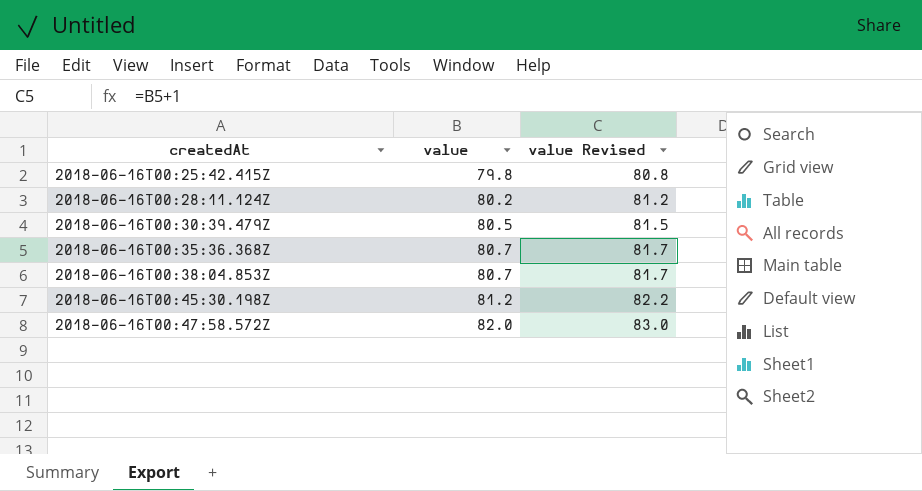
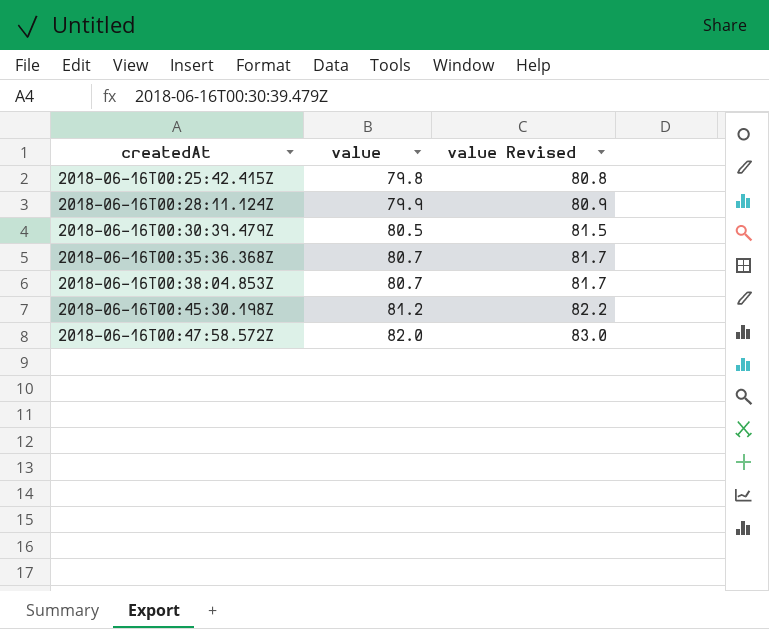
2018-06-16T00:28:11.124Z | value: 80.2 -> 79.9
2018-06-16T00:28:11.124Z | value Revised: 81.2 -> 80.9

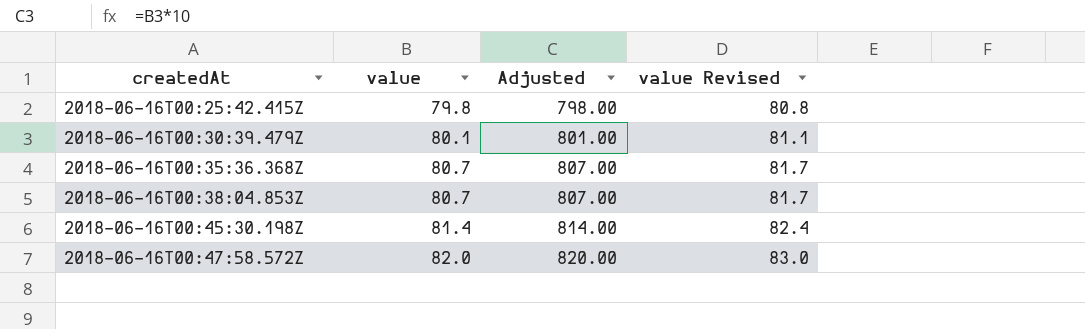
column Adjusted | formula: none -> [value] * 10
row 2018-06-16T00:28:11.124Z: 79.9 | 80.9 -> none
2018-06-16T00:30:39.479Z | value: 80.5 -> 80.1
2018-06-16T00:30:39.479Z | value Revised: 81.5 -> 81.1
2018-06-16T00:45:30.198Z | value: 81.2 -> 81.4
2018-06-16T00:45:30.198Z | value Revised: 82.2 -> 82.4

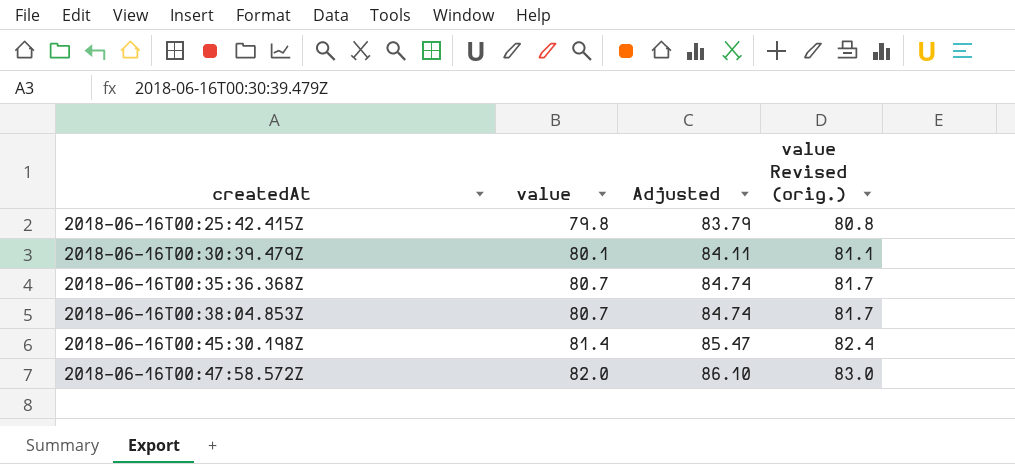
column Adjusted | formula: [value] * 10 -> [value] * 1.05
column name: value Revised -> value Revised (orig.)

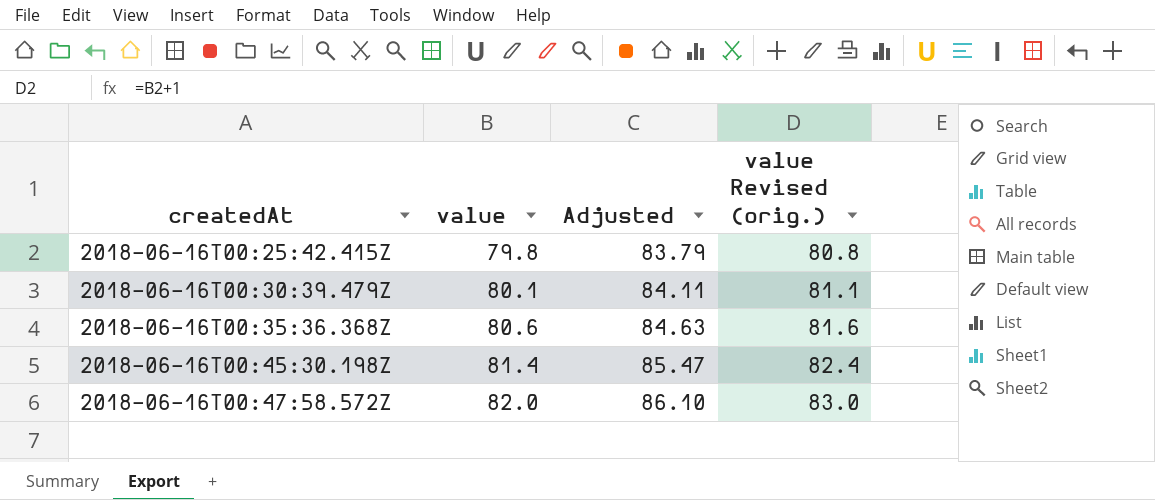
row 2018-06-16T00:38:04.853Z: 80.7 | 84.74 | 81.7 -> none
2018-06-16T00:35:36.368Z | value: 80.7 -> 80.6
2018-06-16T00:35:36.368Z | Adjusted: 84.74 -> 84.63
2018-06-16T00:35:36.368Z | value Revised (orig.): 81.7 -> 81.6

